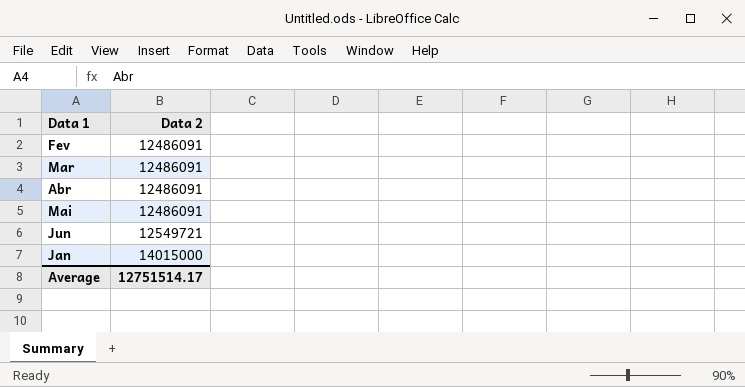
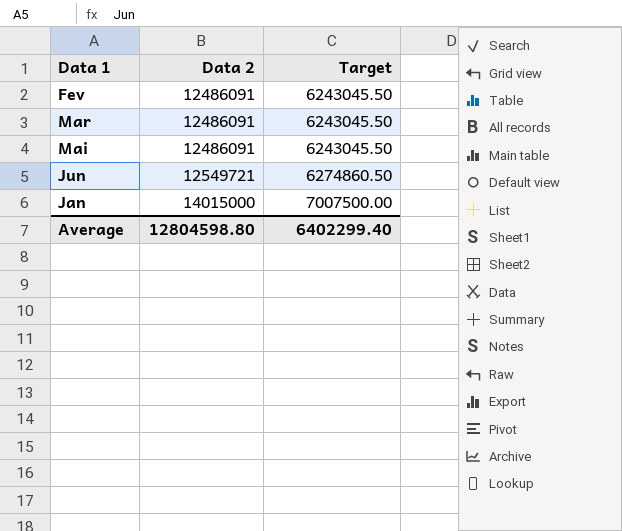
column Target | formula: none -> [Data 2] * 0.5
row Abr: 12486091 -> none
Average | Data 2: 12751514.17 -> 12804598.80

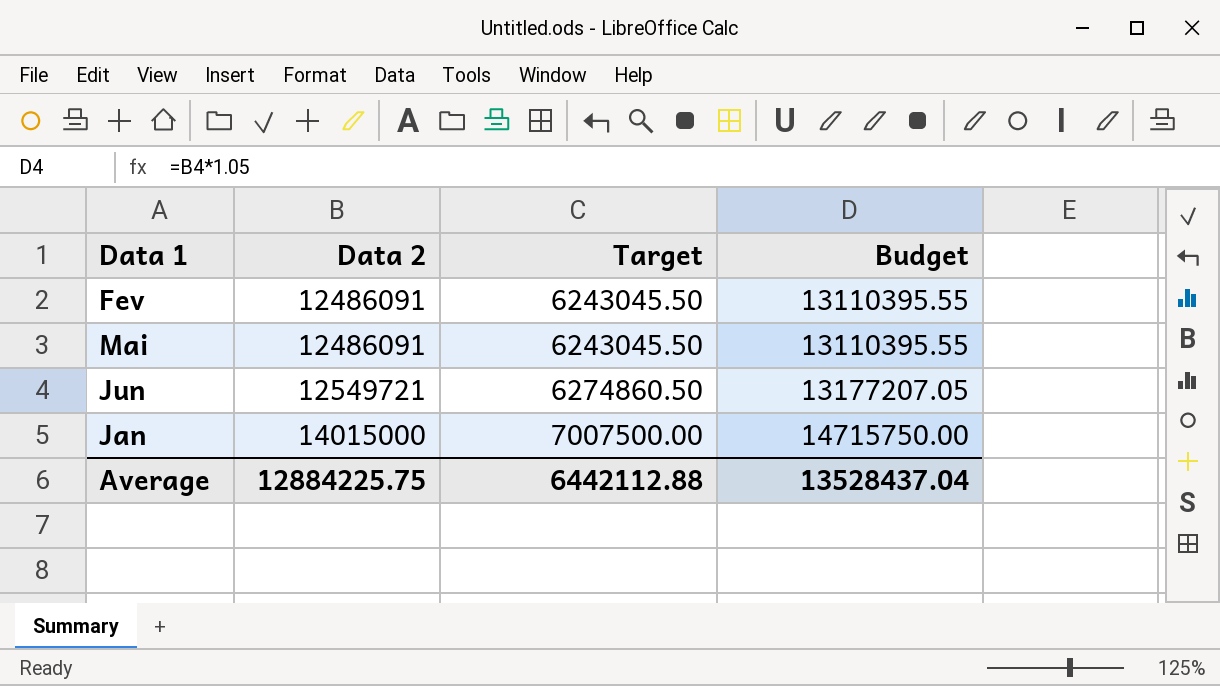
column Budget | formula: none -> [Data 2] * 1.05
row Mar: 12486091 | 6243045.50 -> none
Average | Data 2: 12804598.80 -> 12884225.75
Average | Target: 6402299.40 -> 6442112.88

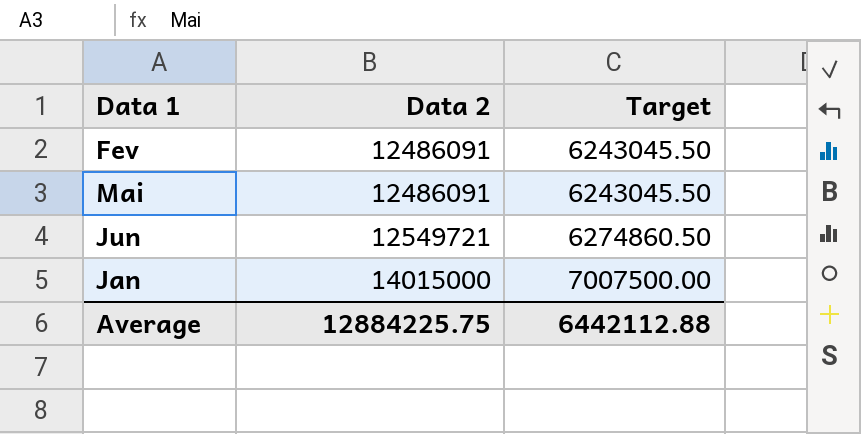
column Budget | formula: [Data 2] * 1.05 -> none

